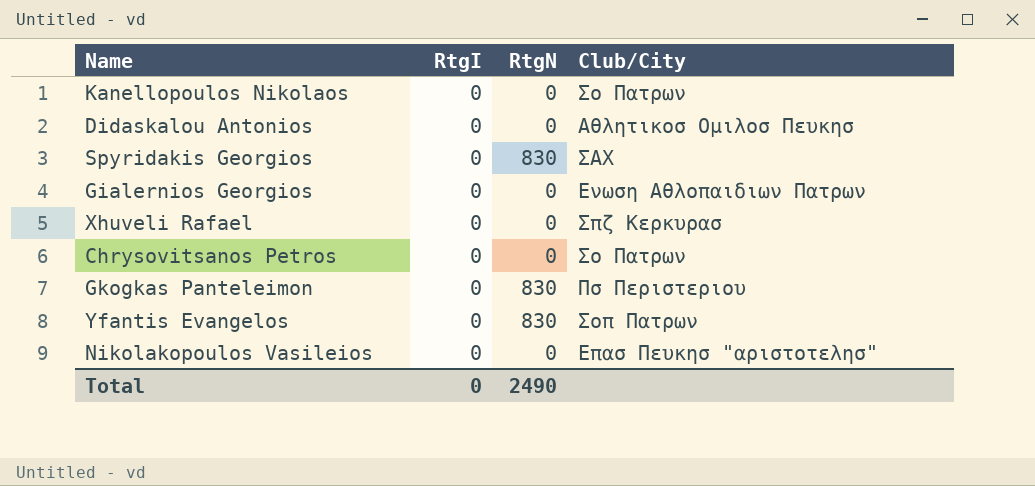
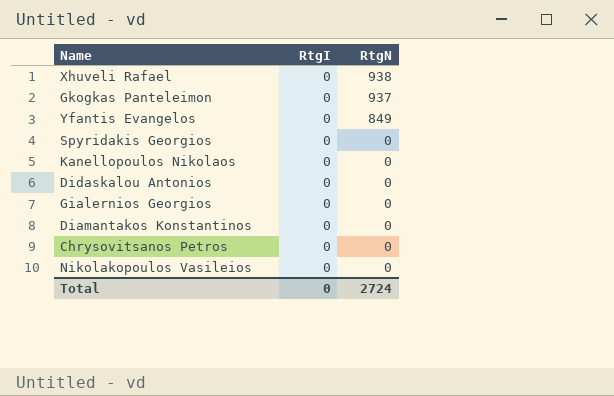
row order: none -> RtgN descending
column Club/City | position: 4 -> none
Xhuveli Rafael | RtgN: 0 -> 938
Gkogkas Panteleimon | RtgN: 830 -> 937
Yfantis Evangelos | RtgN: 830 -> 849
Spyridakis Georgios | RtgN: 830 -> 0
row Diamantakos Konstantinos: none -> 0 | 0
Total | RtgN: 2490 -> 2724

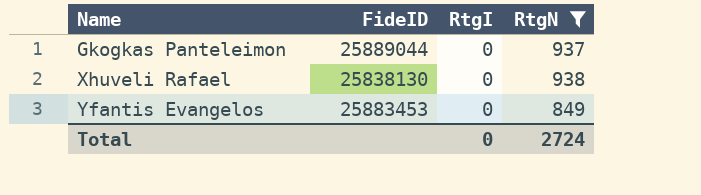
filter: none -> RtgN != 0
row order: RtgN descending -> Name ascending
column FideID | position: none -> 2

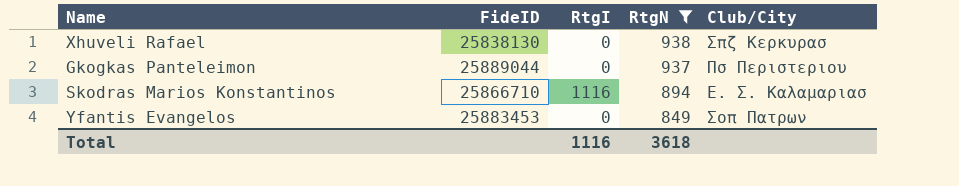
row order: Name ascending -> RtgN descending
column Club/City | position: none -> 5
row Skodras Marios Konstantinos: none -> 25866710 | 1116 | 894 | Ε. Σ. Καλαμαριασ
Total | RtgI: 0 -> 1116
Total | RtgN: 2724 -> 3618

